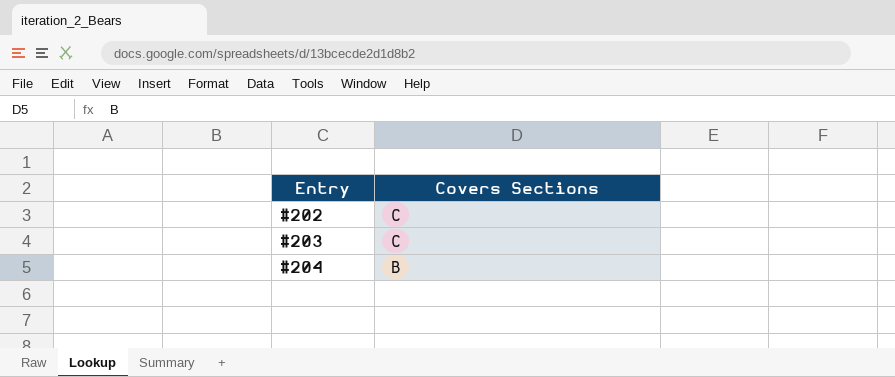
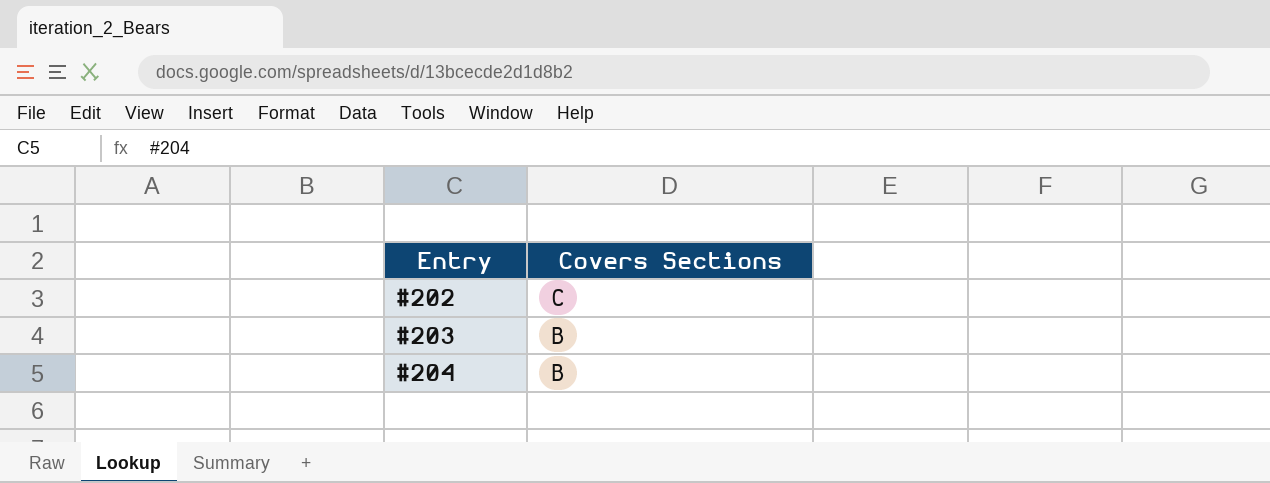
#203 | Covers Sections: C -> B

